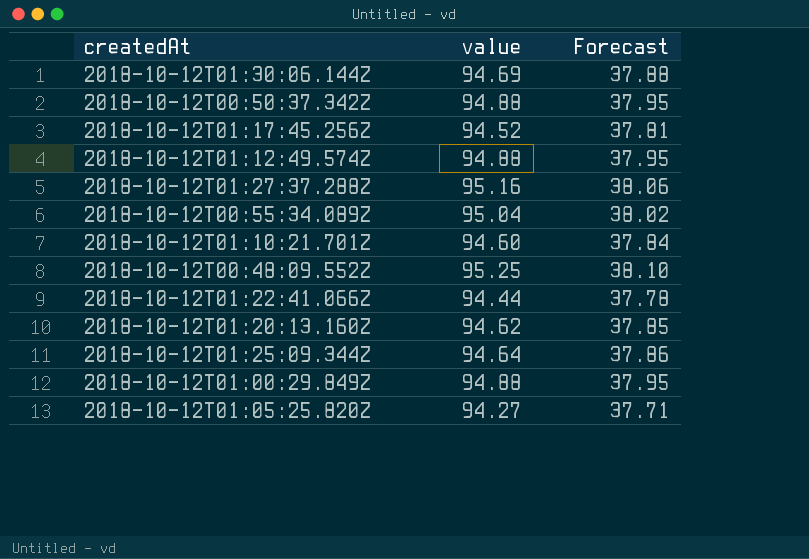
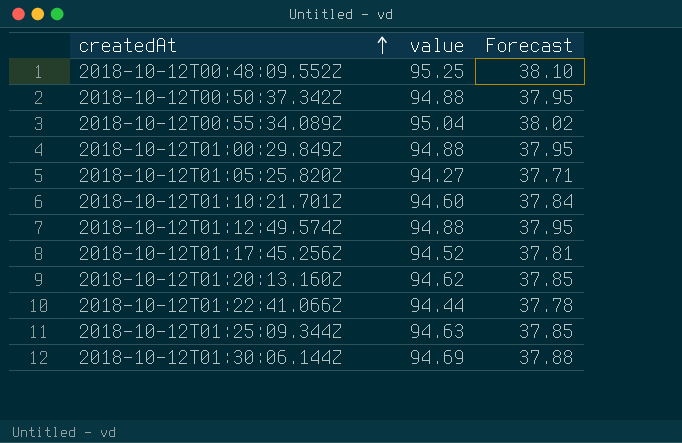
row order: none -> createdAt ascending
row 2018-10-12T01:27:37.288Z: 95.16 | 38.06 -> none
2018-10-12T01:25:09.344Z | value: 94.64 -> 94.63
2018-10-12T01:25:09.344Z | Forecast: 37.86 -> 37.85

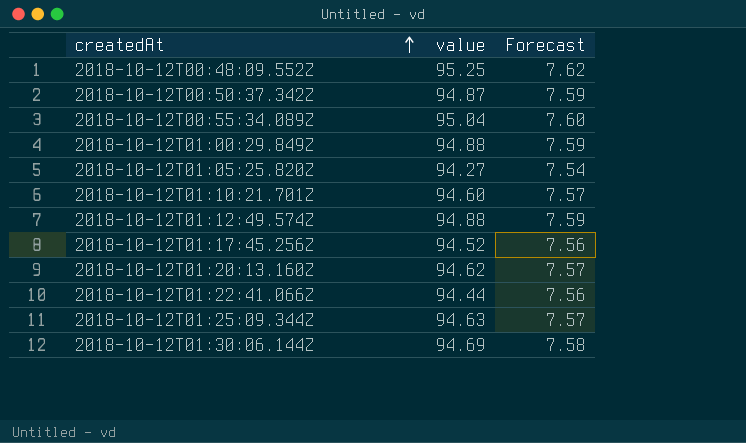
column Forecast | formula: [value] * 0.4 -> [value] * 0.08
2018-10-12T00:50:37.342Z | value: 94.88 -> 94.87

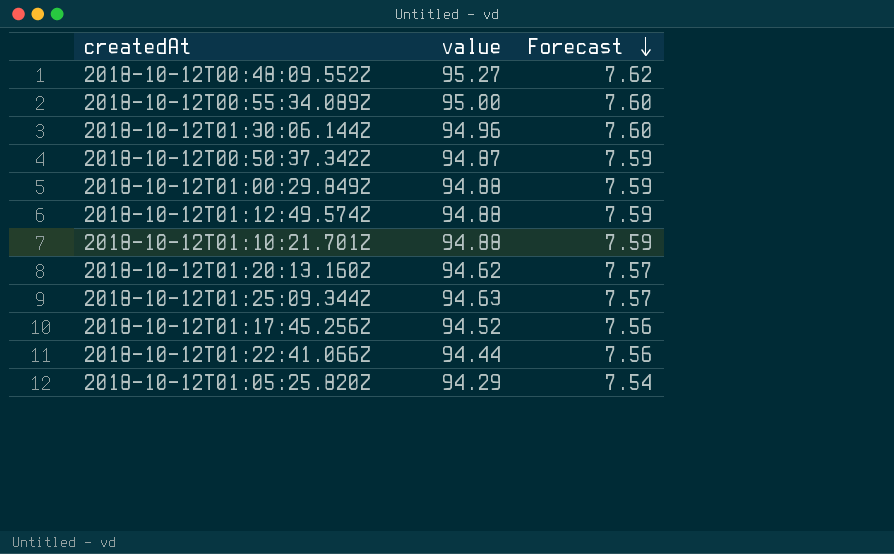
row order: createdAt ascending -> Forecast descending
2018-10-12T00:48:09.552Z | value: 95.25 -> 95.27
2018-10-12T00:55:34.089Z | value: 95.04 -> 95.00
2018-10-12T01:30:06.144Z | value: 94.69 -> 94.96
2018-10-12T01:30:06.144Z | Forecast: 7.58 -> 7.60
2018-10-12T01:10:21.701Z | value: 94.60 -> 94.88
2018-10-12T01:10:21.701Z | Forecast: 7.57 -> 7.59
2018-10-12T01:05:25.820Z | value: 94.27 -> 94.29

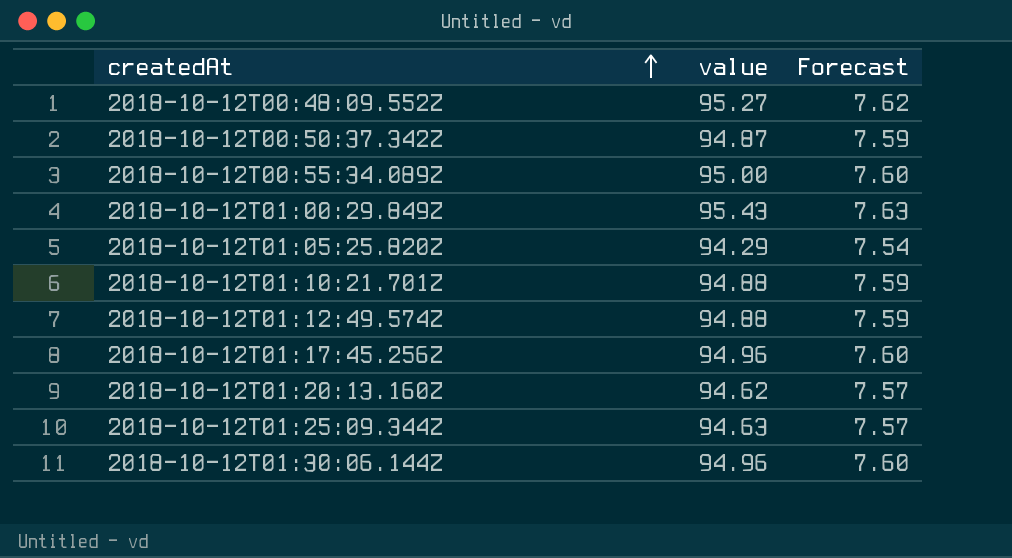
row order: Forecast descending -> createdAt ascending
row 2018-10-12T01:22:41.066Z: 94.44 | 7.56 -> none
2018-10-12T01:00:29.849Z | value: 94.88 -> 95.43
2018-10-12T01:00:29.849Z | Forecast: 7.59 -> 7.63
2018-10-12T01:17:45.256Z | value: 94.52 -> 94.96
2018-10-12T01:17:45.256Z | Forecast: 7.56 -> 7.60

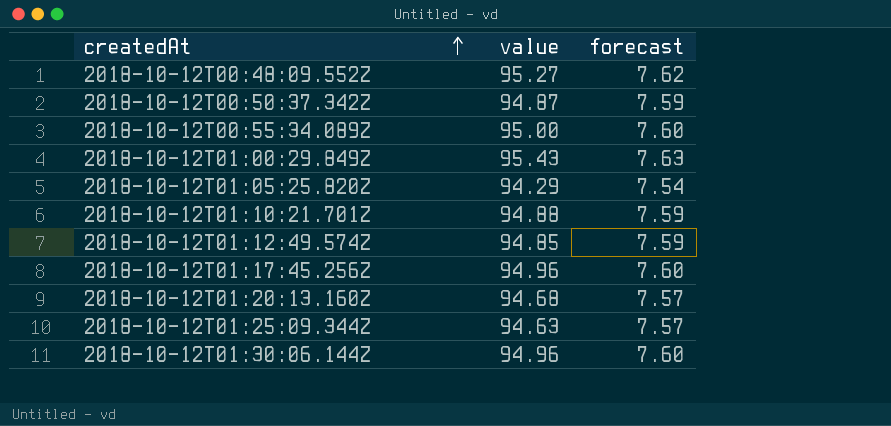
column name: Forecast -> forecast
2018-10-12T01:12:49.574Z | value: 94.88 -> 94.85
2018-10-12T01:20:13.160Z | value: 94.62 -> 94.68

